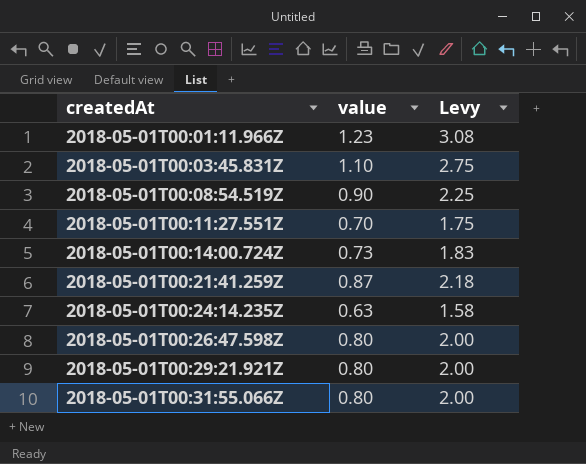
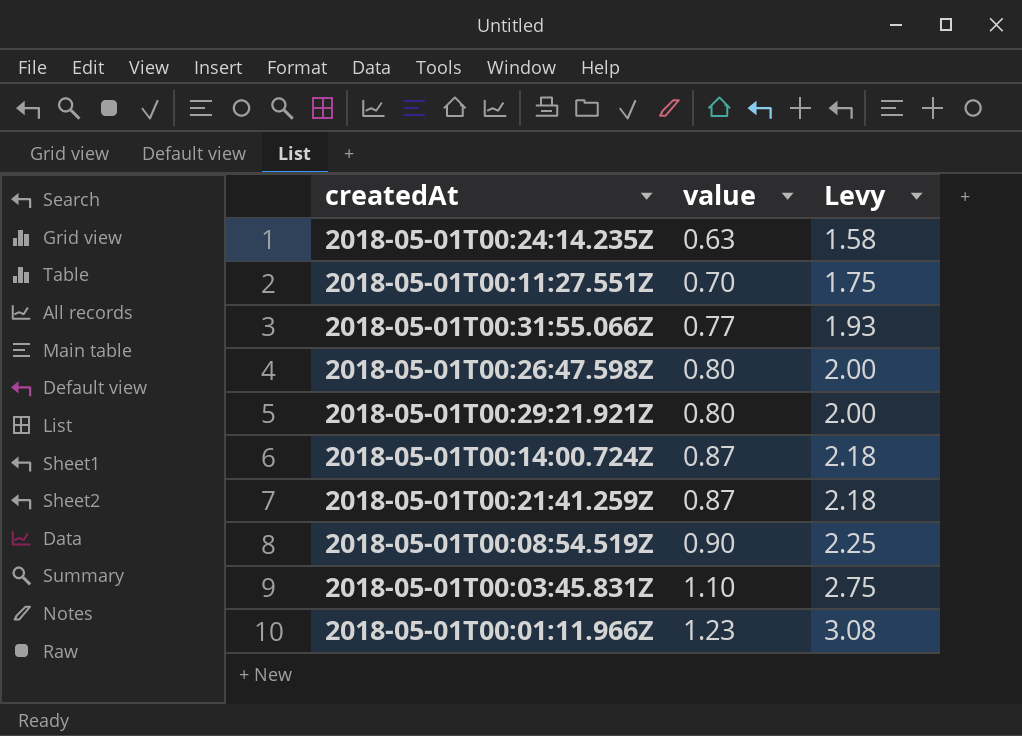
row order: createdAt ascending -> value ascending
2018-05-01T00:31:55.066Z | value: 0.80 -> 0.77
2018-05-01T00:31:55.066Z | Levy: 2.00 -> 1.93
2018-05-01T00:14:00.724Z | value: 0.73 -> 0.87
2018-05-01T00:14:00.724Z | Levy: 1.83 -> 2.18

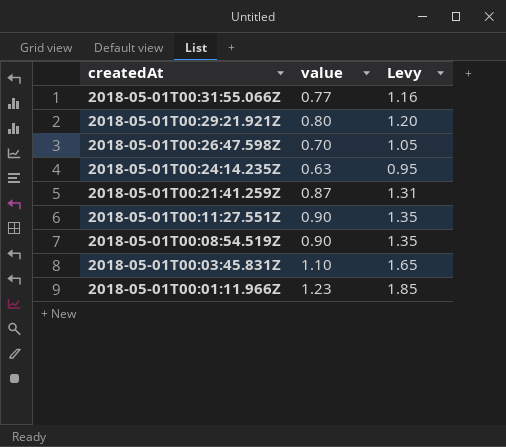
row order: value ascending -> createdAt descending
column Levy | formula: [value] * 2.5 -> [value] * 1.5
row 2018-05-01T00:14:00.724Z: 0.87 | 2.18 -> none
2018-05-01T00:26:47.598Z | value: 0.80 -> 0.70
2018-05-01T00:11:27.551Z | value: 0.70 -> 0.90

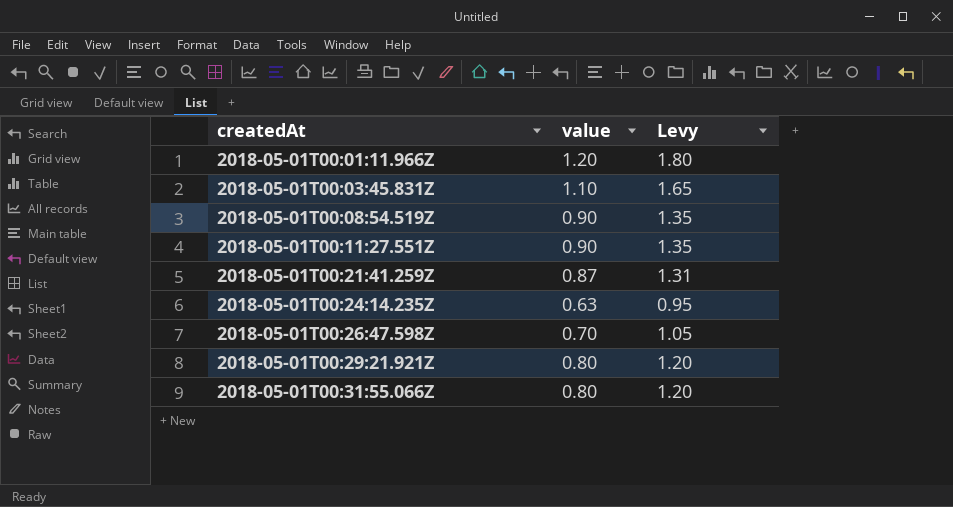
row order: createdAt descending -> createdAt ascending
2018-05-01T00:01:11.966Z | value: 1.23 -> 1.20
2018-05-01T00:01:11.966Z | Levy: 1.85 -> 1.80
2018-05-01T00:31:55.066Z | value: 0.77 -> 0.80
2018-05-01T00:31:55.066Z | Levy: 1.16 -> 1.20

